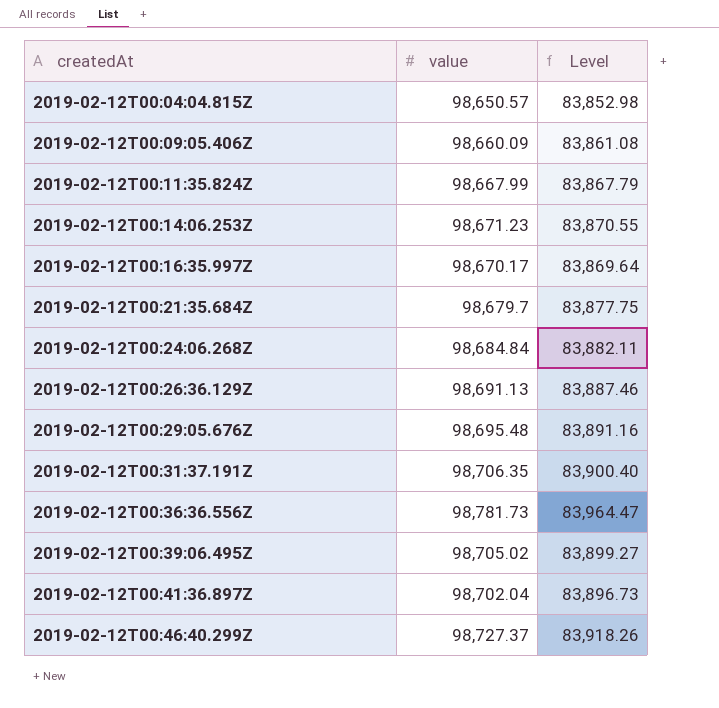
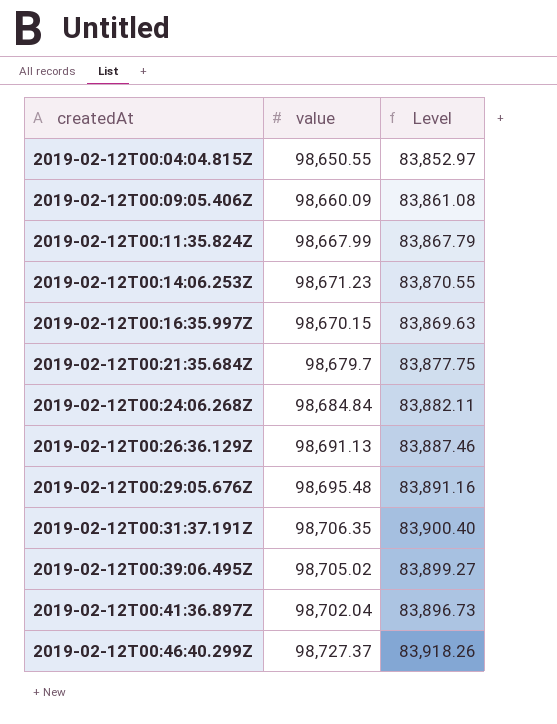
row 2019-02-12T00:36:36.556Z: 98,781.73 | 83,964.47 -> none
2019-02-12T00:04:04.815Z | value: 98,650.57 -> 98,650.55
2019-02-12T00:04:04.815Z | Level: 83,852.98 -> 83,852.97
2019-02-12T00:16:35.997Z | value: 98,670.17 -> 98,670.15
2019-02-12T00:16:35.997Z | Level: 83,869.64 -> 83,869.63

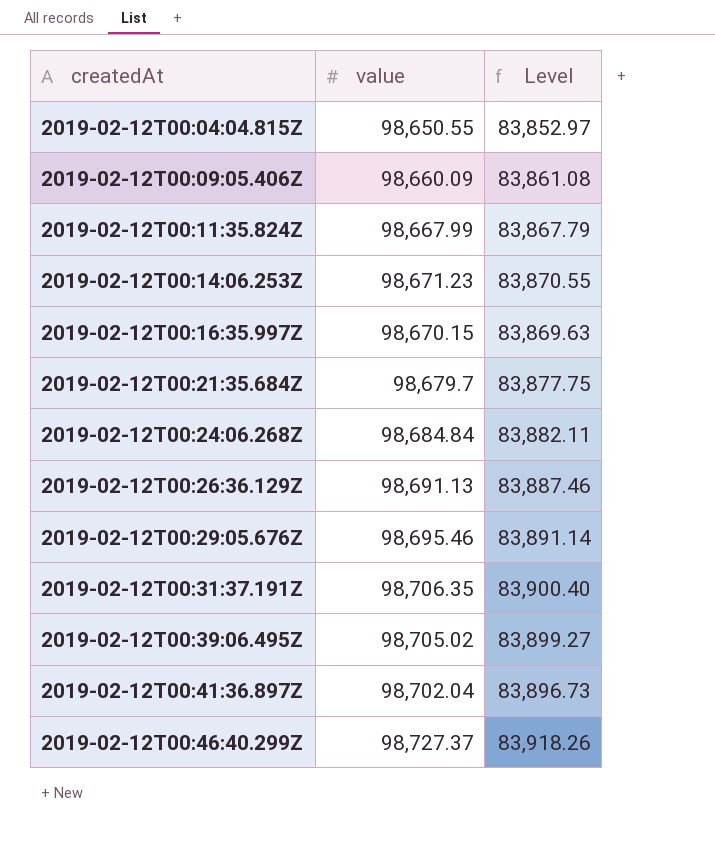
2019-02-12T00:29:05.676Z | value: 98,695.48 -> 98,695.46
2019-02-12T00:29:05.676Z | Level: 83,891.16 -> 83,891.14

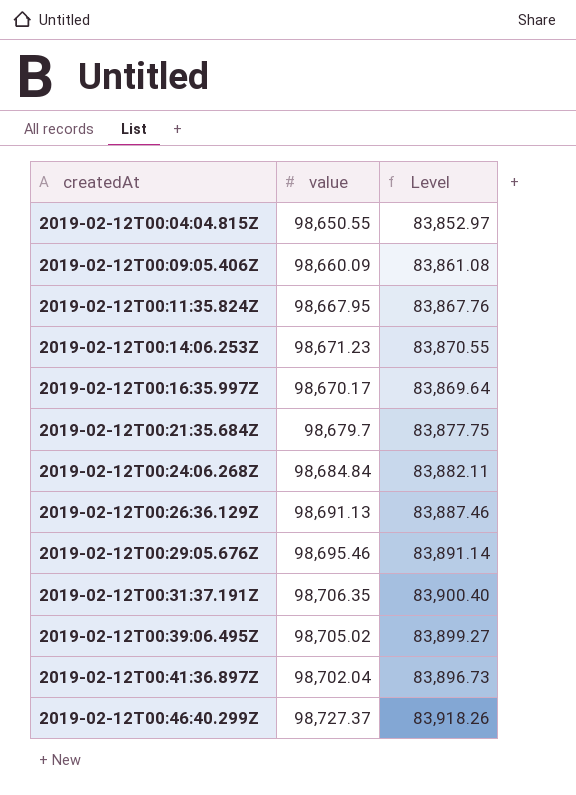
2019-02-12T00:11:35.824Z | value: 98,667.99 -> 98,667.95
2019-02-12T00:11:35.824Z | Level: 83,867.79 -> 83,867.76
2019-02-12T00:16:35.997Z | value: 98,670.15 -> 98,670.17
2019-02-12T00:16:35.997Z | Level: 83,869.63 -> 83,869.64

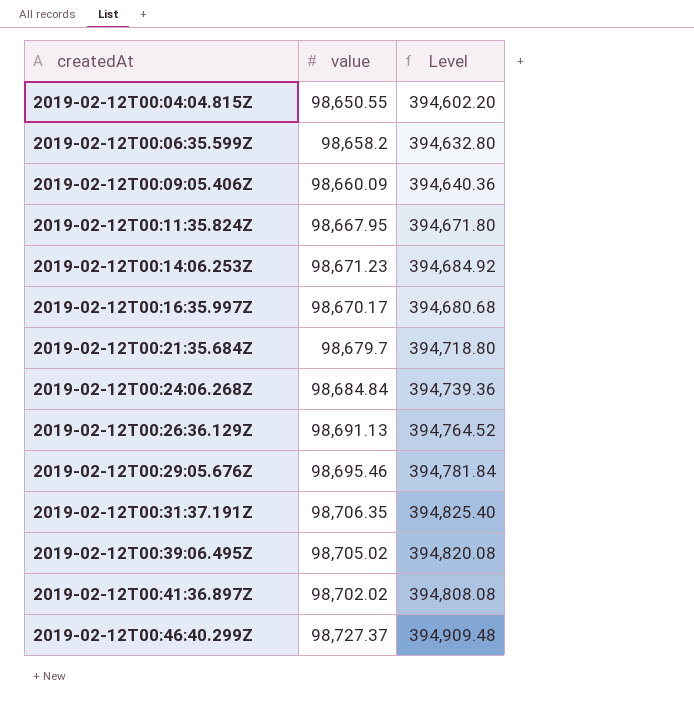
column Level | formula: [value] * 0.85 -> [value] * 4
row 2019-02-12T00:06:35.599Z: none -> 98,658.2 | 394,632.80
2019-02-12T00:41:36.897Z | value: 98,702.04 -> 98,702.02

